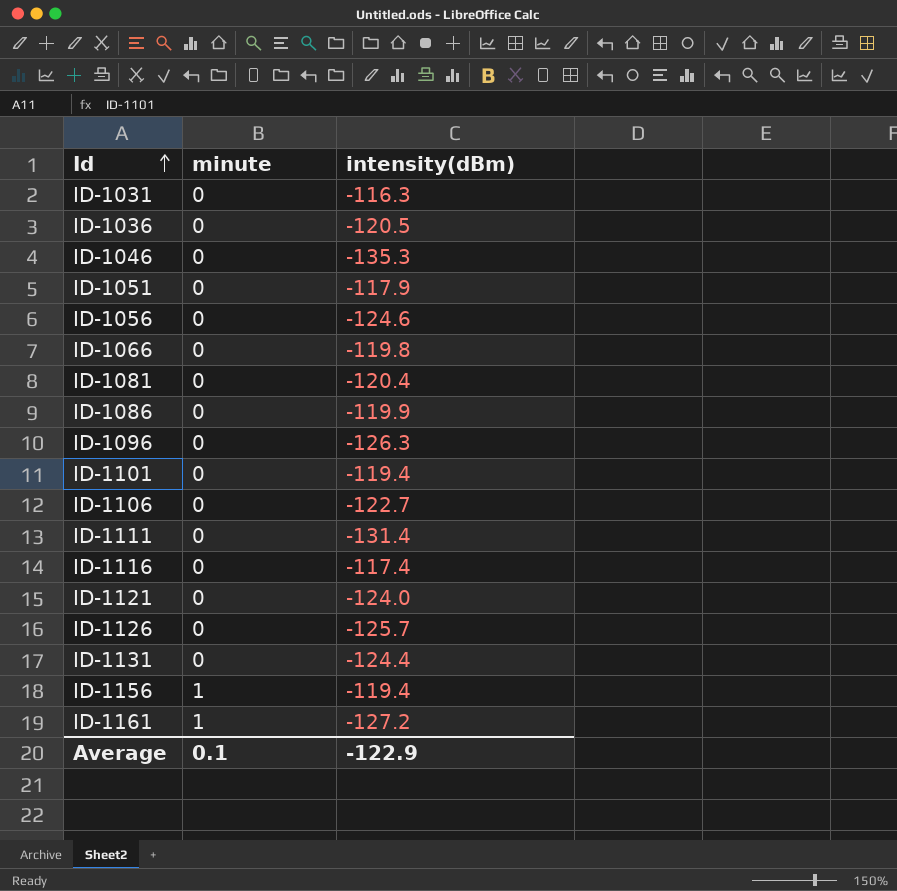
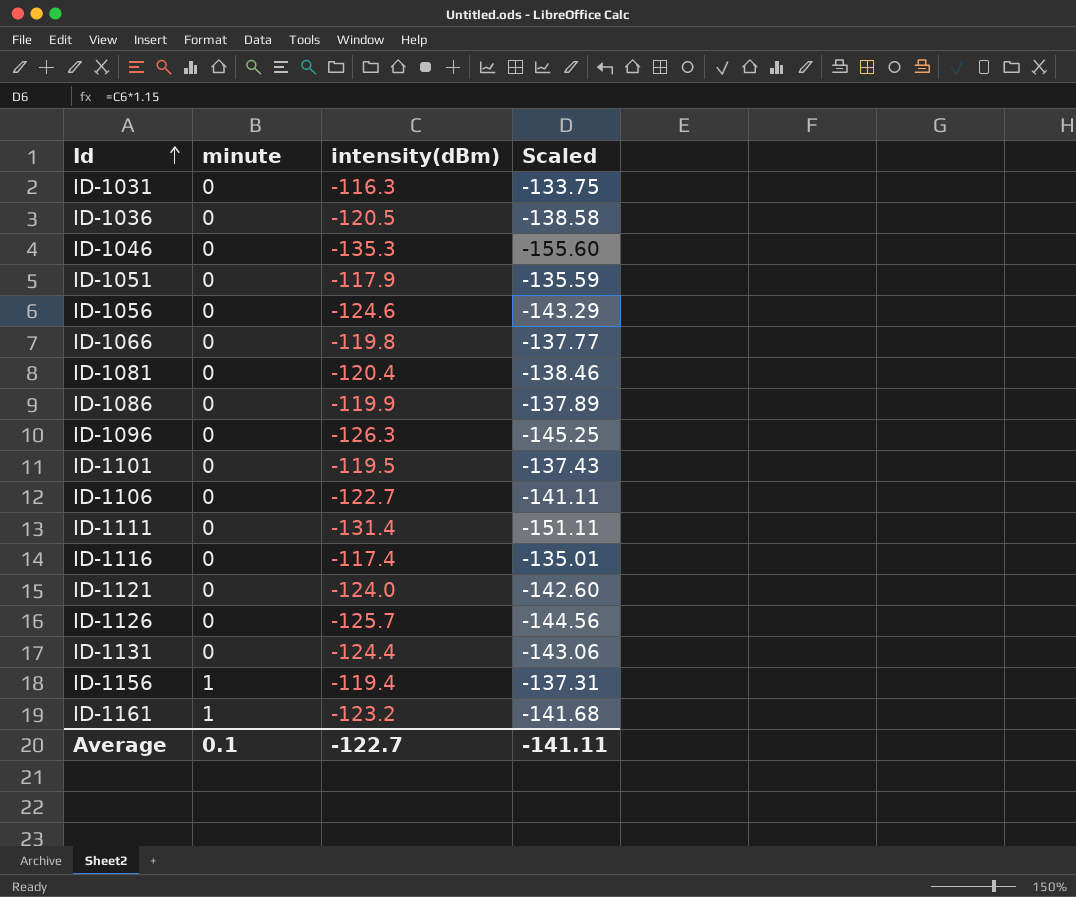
column Scaled | formula: none -> [intensity(dBm)] * 1.15
ID-1101 | intensity(dBm): -119.4 -> -119.5
ID-1161 | intensity(dBm): -127.2 -> -123.2
Average | intensity(dBm): -122.9 -> -122.7

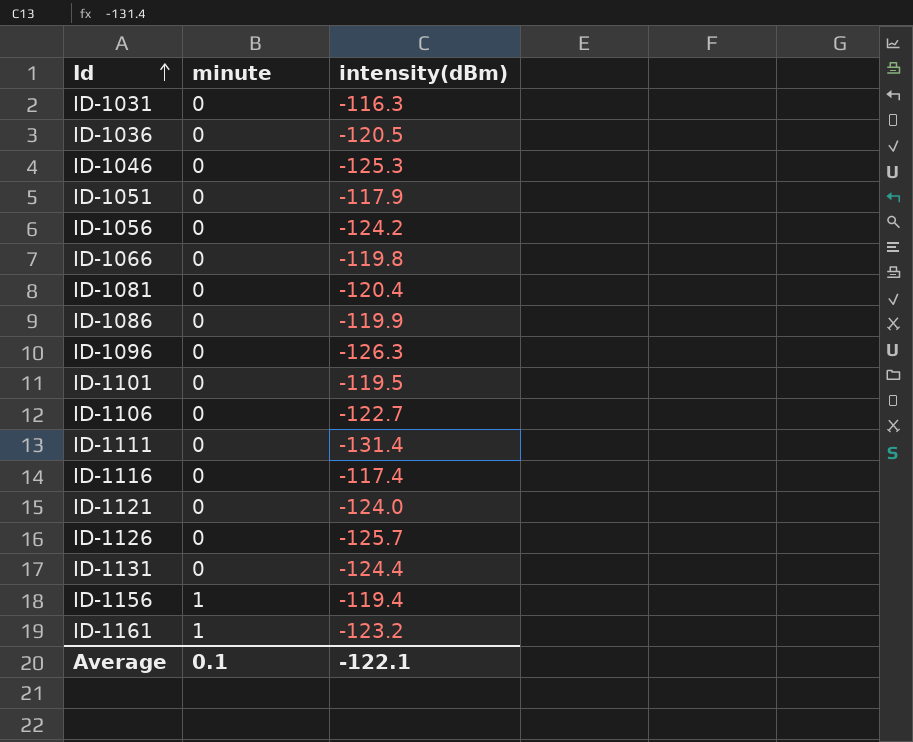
column Scaled | formula: [intensity(dBm)] * 1.15 -> none
ID-1046 | intensity(dBm): -135.3 -> -125.3
ID-1056 | intensity(dBm): -124.6 -> -124.2
Average | intensity(dBm): -122.7 -> -122.1

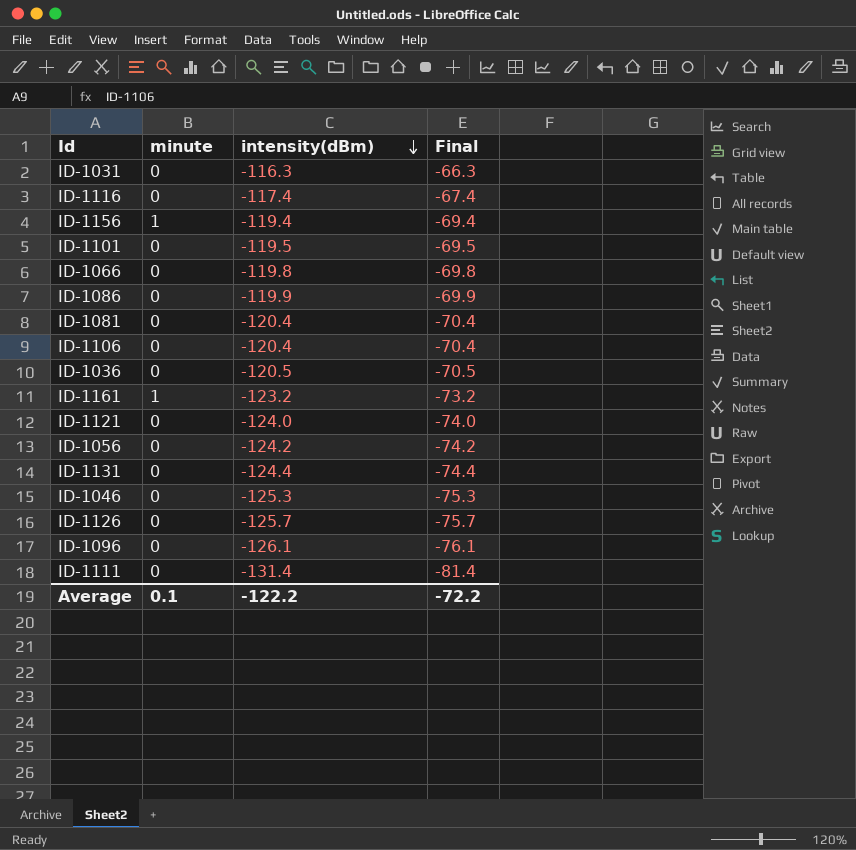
row order: Id ascending -> intensity(dBm) descending
column Final | formula: none -> [intensity(dBm)] + 50
row ID-1051: 0 | -117.9 -> none
ID-1106 | intensity(dBm): -122.7 -> -120.4
ID-1096 | intensity(dBm): -126.3 -> -126.1
Average | intensity(dBm): -122.1 -> -122.2

